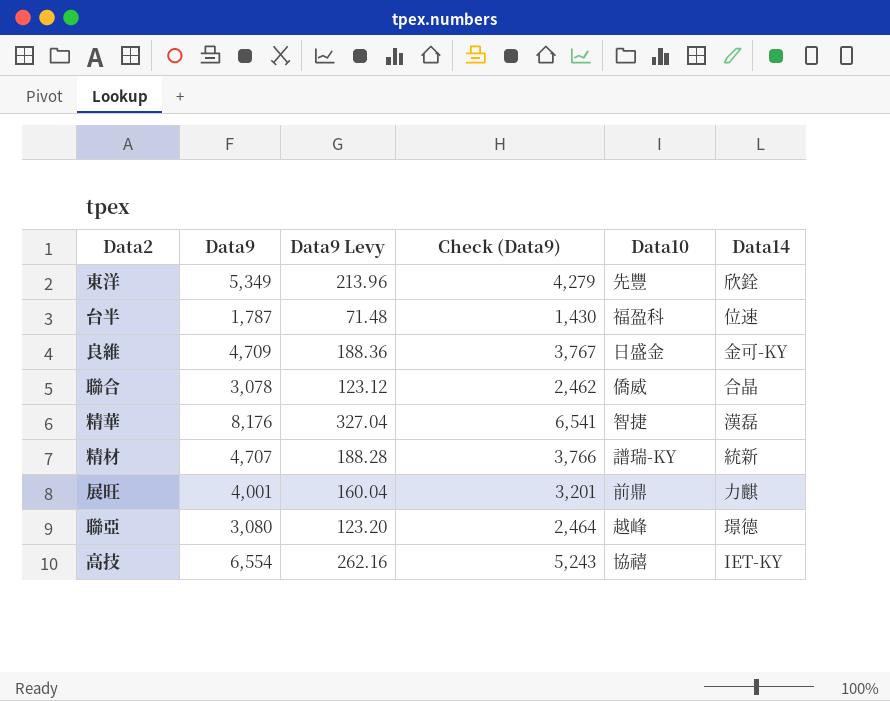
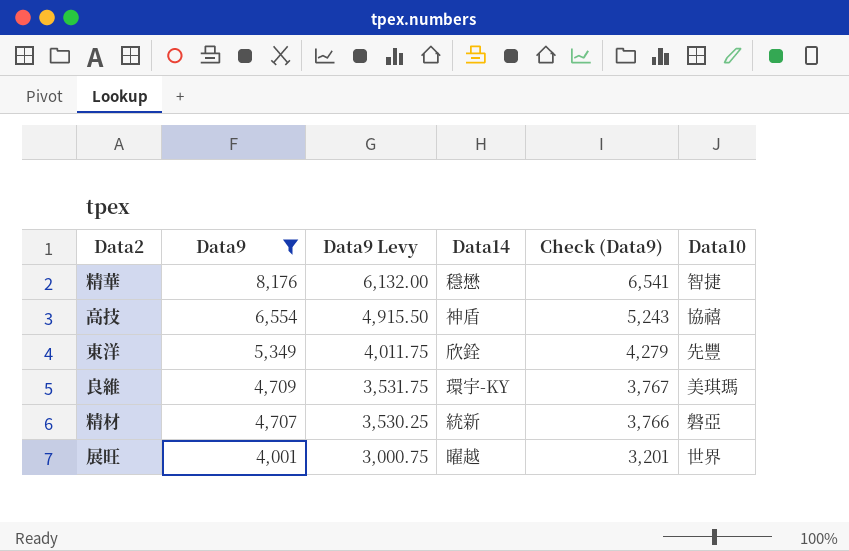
filter: none -> Data9 >= 4,001
row order: none -> Data9 descending
column Data9 Levy | formula: [Data9] * 0.04 -> [Data9] * 0.75
column Data14 | position: 6 -> 4
精華 | Data14: 漢磊 -> 穩懋
高技 | Data14: IET-KY -> 神盾
良維 | Data14: 金可-KY -> 環宇-KY
良維 | Data10: 日盛金 -> 美琪瑪
精材 | Data10: 譜瑞-KY -> 磐亞
展旺 | Data14: 力麒 -> 曜越
展旺 | Data10: 前鼎 -> 世界

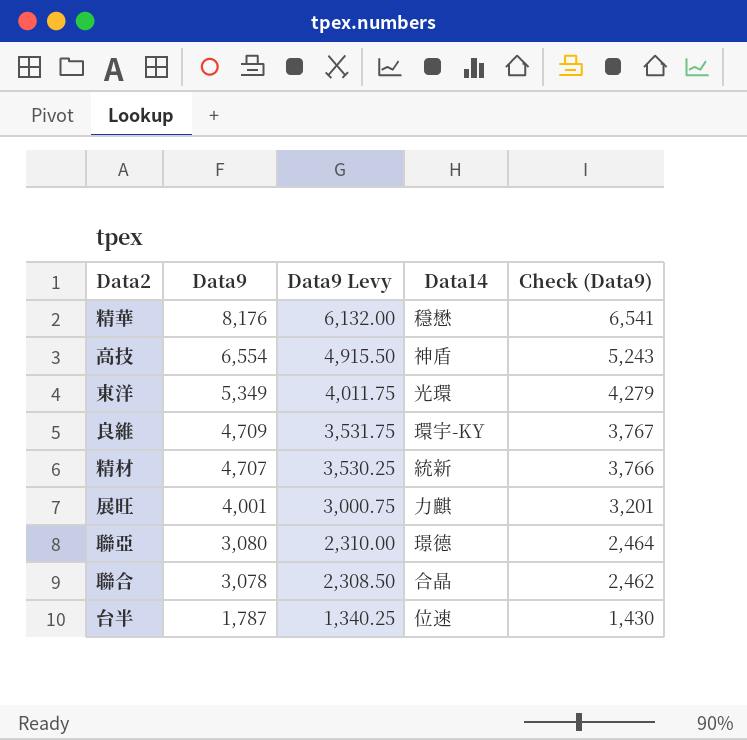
filter: Data9 >= 4,001 -> none
column Data10 | position: 6 -> none
東洋 | Data14: 欣銓 -> 光環
展旺 | Data14: 曜越 -> 力麒

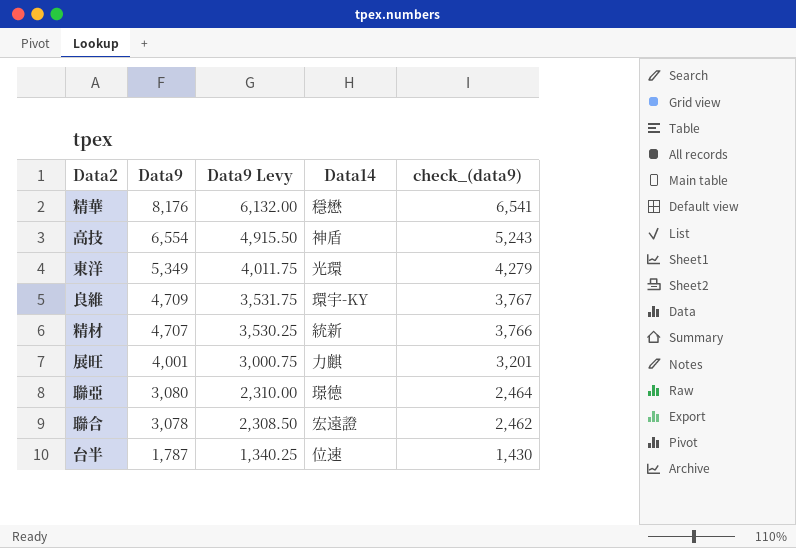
column name: Check (Data9) -> check_(data9)
聯合 | Data14: 合晶 -> 宏遠證

